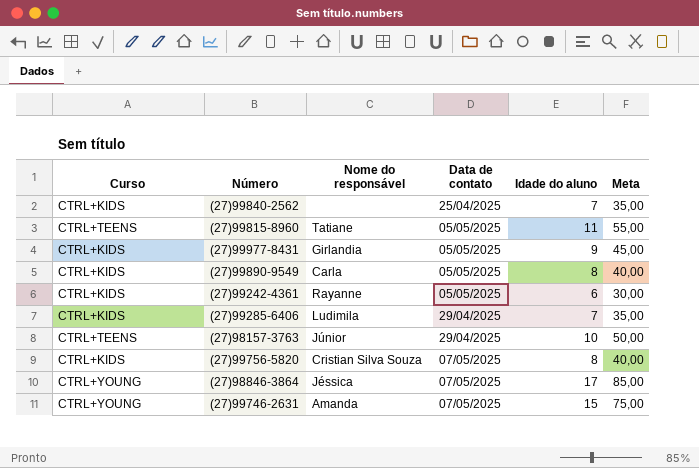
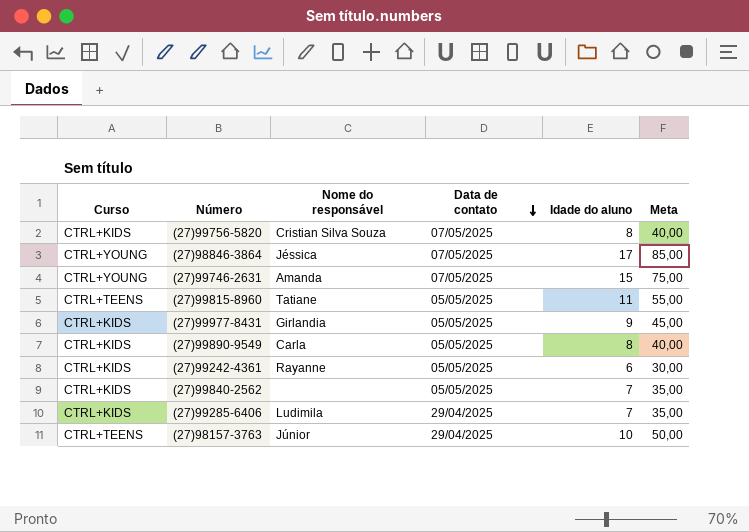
row order: none -> Data de contato descending
(27)99840-2562 | Data de contato: 25/04/2025 -> 05/05/2025

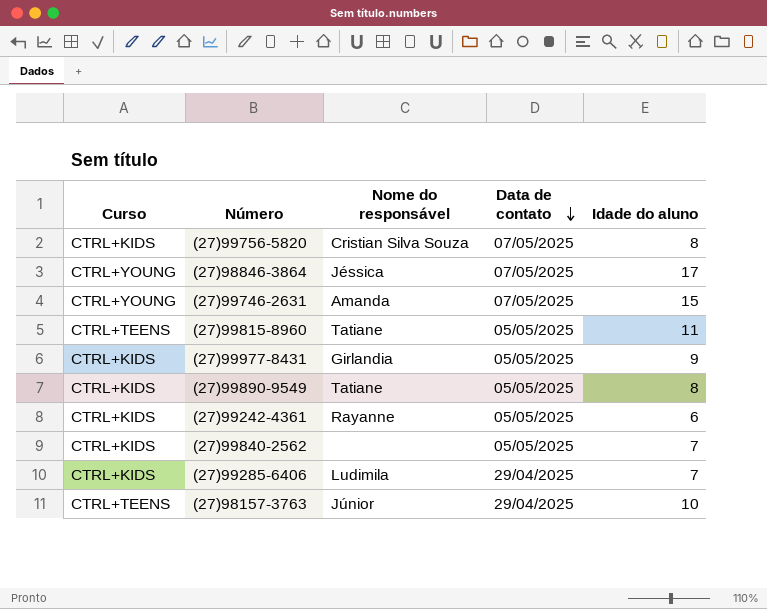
column Meta | formula: [Idade do aluno] * 5 -> none
(27)99890-9549 | Nome do responsável: Carla -> Tatiane

